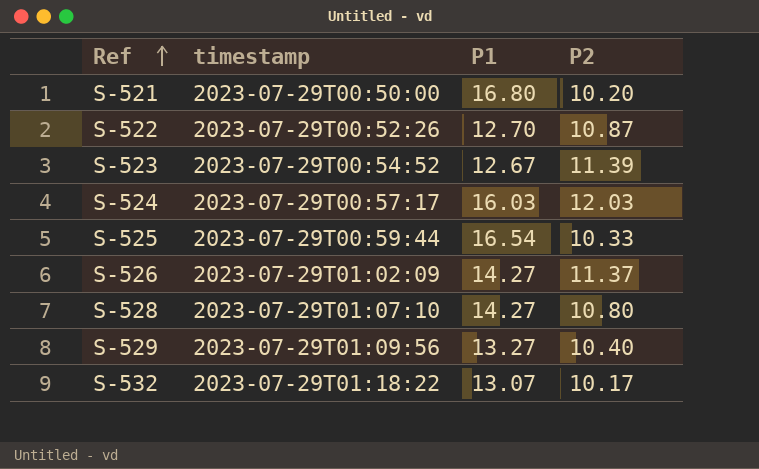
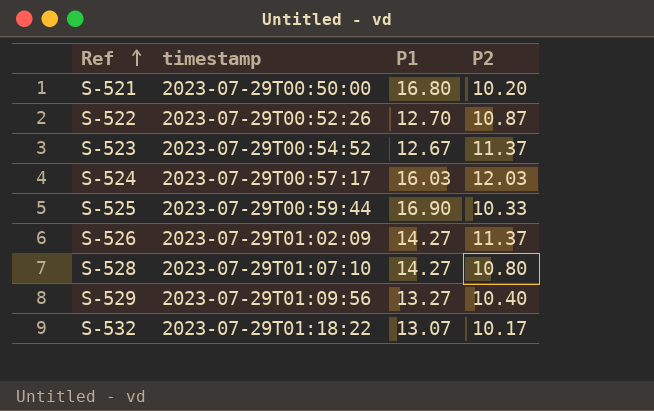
S-523 | P2: 11.39 -> 11.37
S-525 | P1: 16.54 -> 16.90

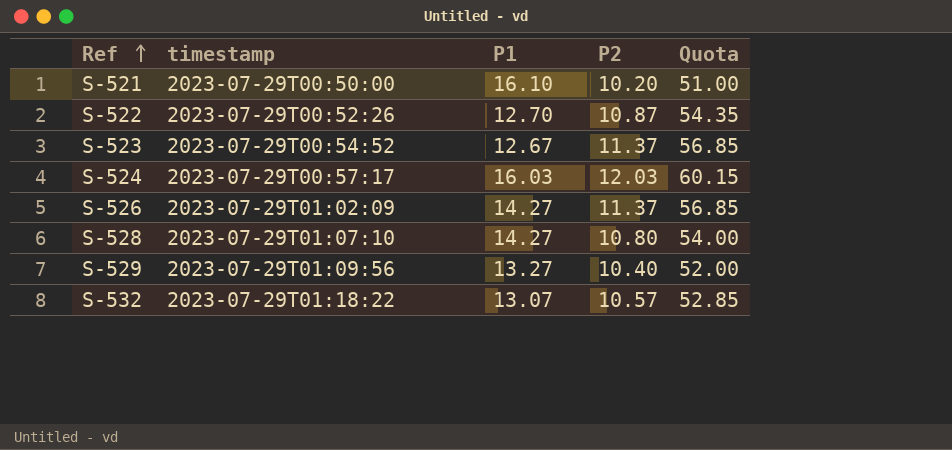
column Quota | formula: none -> [P2] * 5
row S-525: 2023-07-29T00:59:44 | 16.90 | 10.33 -> none
S-521 | P1: 16.80 -> 16.10
S-532 | P2: 10.17 -> 10.57

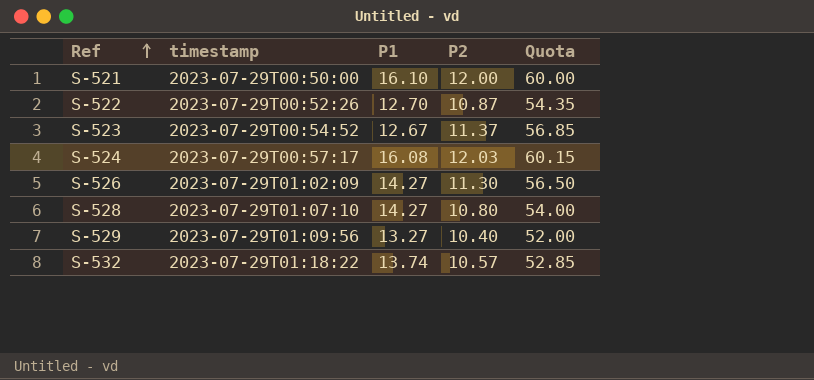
S-521 | P2: 10.20 -> 12.00
S-521 | Quota: 51.00 -> 60.00
S-524 | P1: 16.03 -> 16.08
S-526 | P2: 11.37 -> 11.30
S-526 | Quota: 56.85 -> 56.50
S-532 | P1: 13.07 -> 13.74

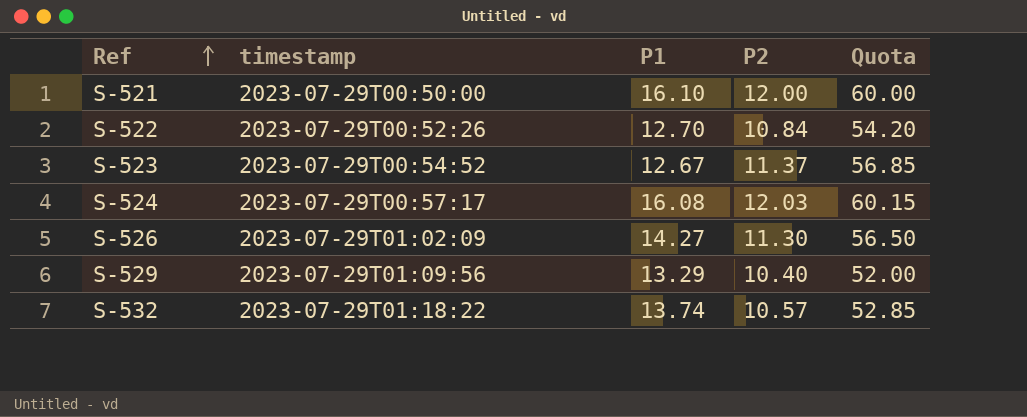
row S-528: 2023-07-29T01:07:10 | 14.27 | 10.80 | 54.00 -> none
S-522 | P2: 10.87 -> 10.84
S-522 | Quota: 54.35 -> 54.20
S-529 | P1: 13.27 -> 13.29

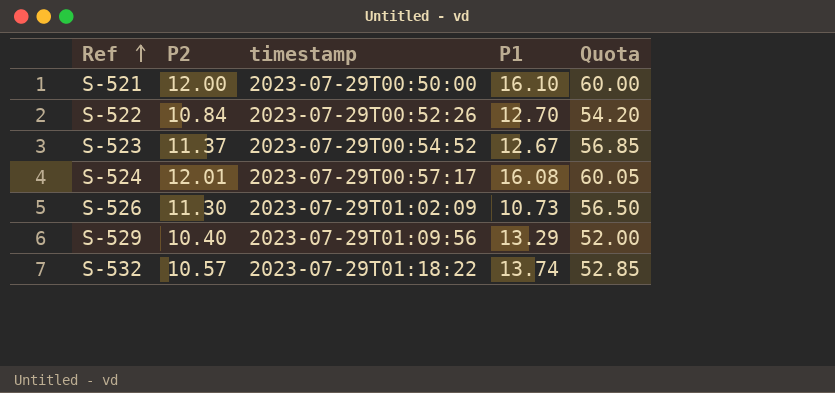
column P2 | position: 4 -> 2
S-524 | P2: 12.03 -> 12.01
S-524 | Quota: 60.15 -> 60.05
S-526 | P1: 14.27 -> 10.73

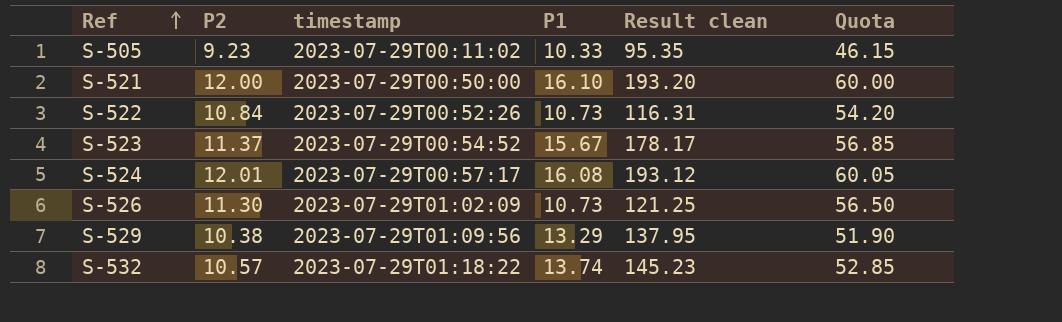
column Result clean | formula: none -> [P2] * [P1]
row S-505: none -> 9.23 | 2023-07-29T00:11:02 | 10.33 | 95.35 | 46.15
S-522 | P1: 12.70 -> 10.73
S-523 | P1: 12.67 -> 15.67
S-529 | P2: 10.40 -> 10.38
S-529 | Quota: 52.00 -> 51.90

